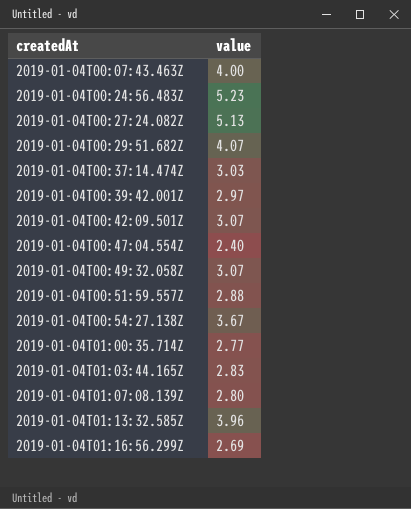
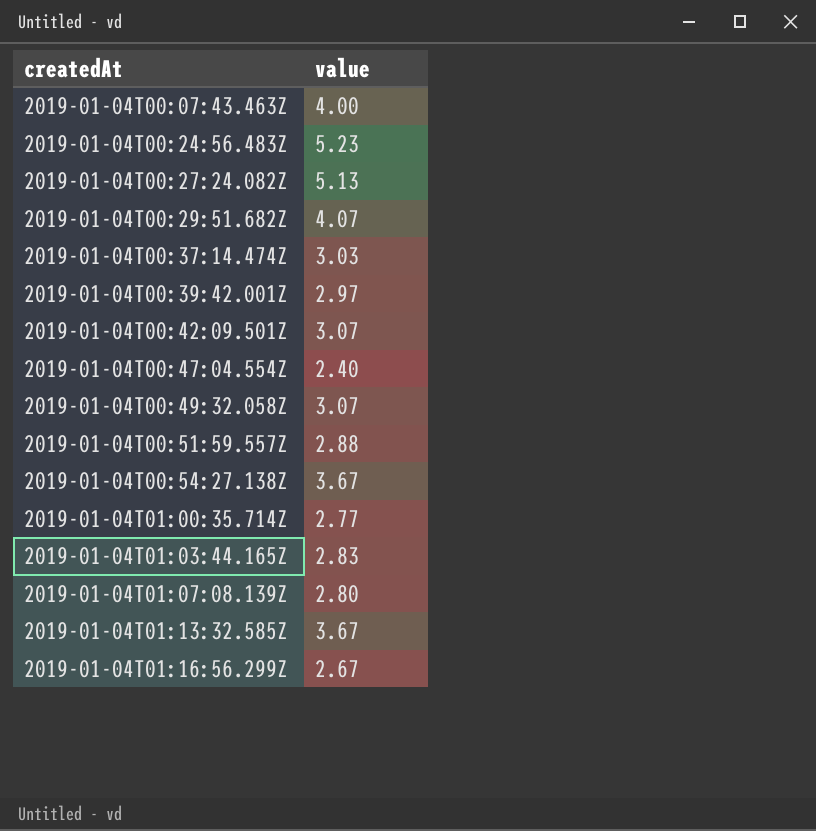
2019-01-04T01:13:32.585Z | value: 3.96 -> 3.67
2019-01-04T01:16:56.299Z | value: 2.69 -> 2.67

